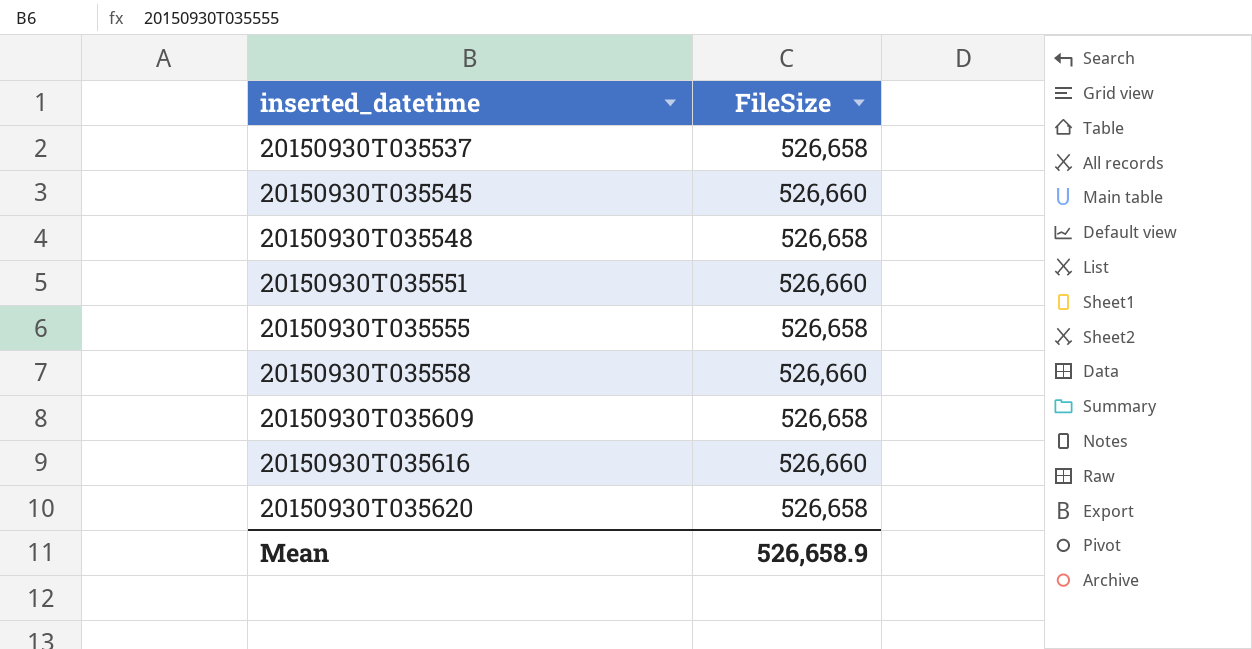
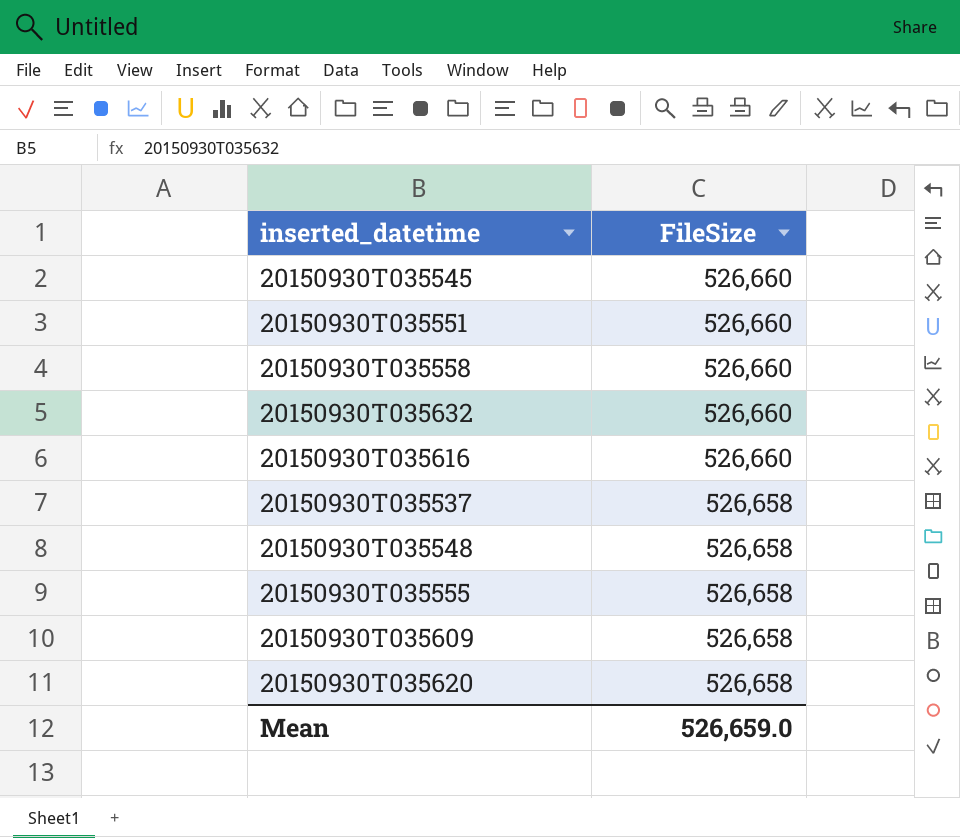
row order: inserted_datetime ascending -> FileSize descending
row 20150930T035632: none -> 526,660
Mean | FileSize: 526,658.9 -> 526,659.0

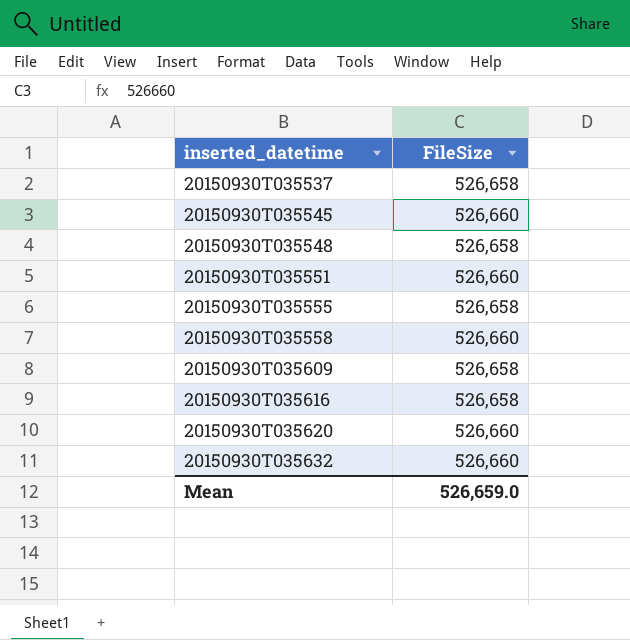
row order: FileSize descending -> inserted_datetime ascending
20150930T035616 | FileSize: 526,660 -> 526,658
20150930T035620 | FileSize: 526,658 -> 526,660

